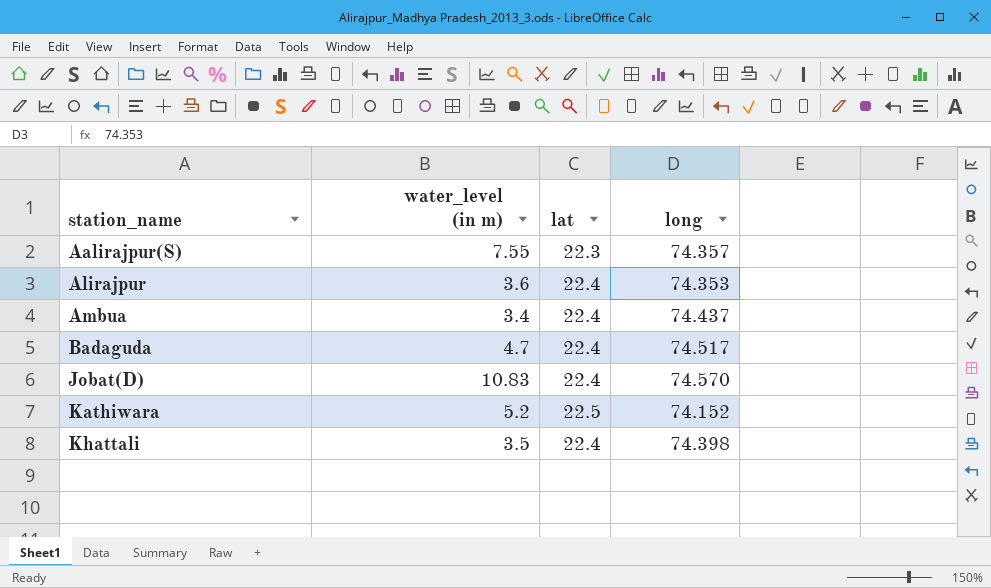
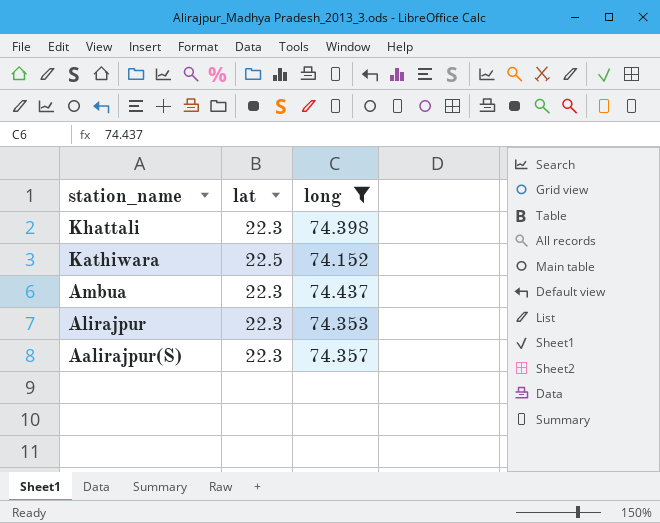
filter: none -> long <= 74.437
row order: station_name ascending -> station_name descending
column water_level (in m) | position: 2 -> none
Khattali | lat: 22.4 -> 22.3
Ambua | lat: 22.4 -> 22.3
Alirajpur | lat: 22.4 -> 22.3

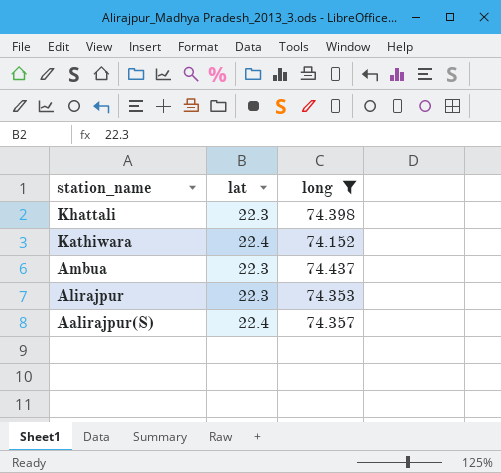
Kathiwara | lat: 22.5 -> 22.4
Aalirajpur(S) | lat: 22.3 -> 22.4

